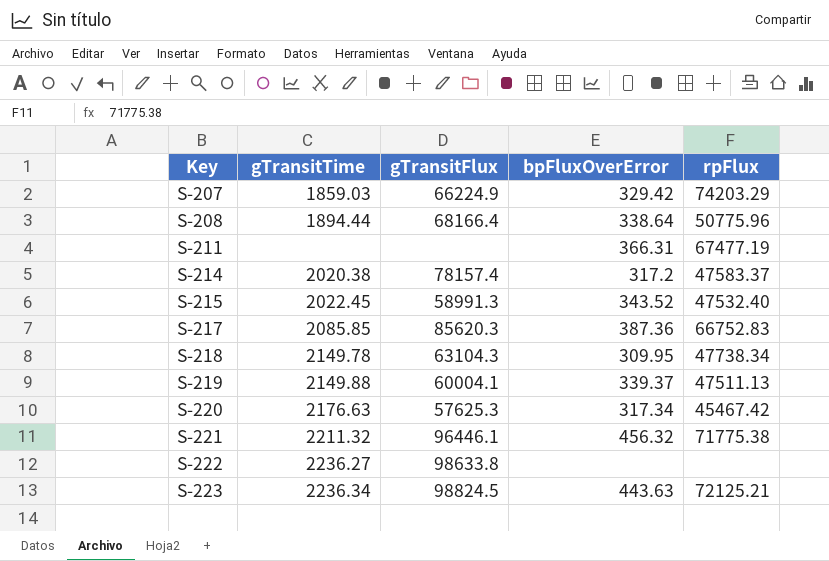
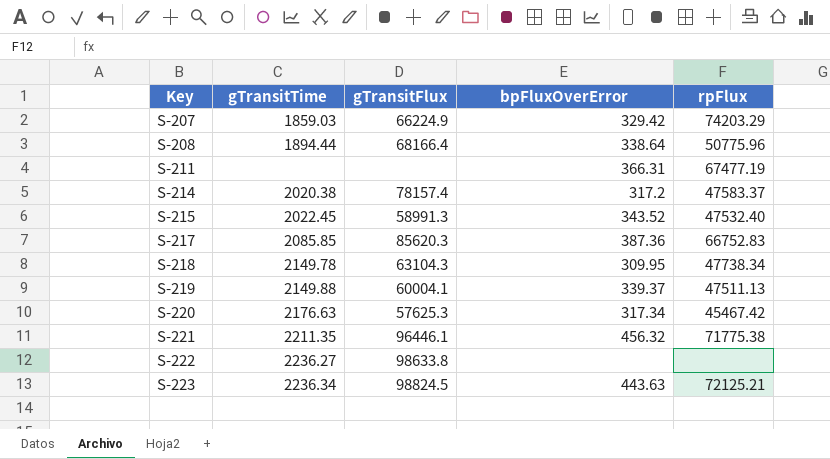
S-221 | gTransitTime: 2211.32 -> 2211.35

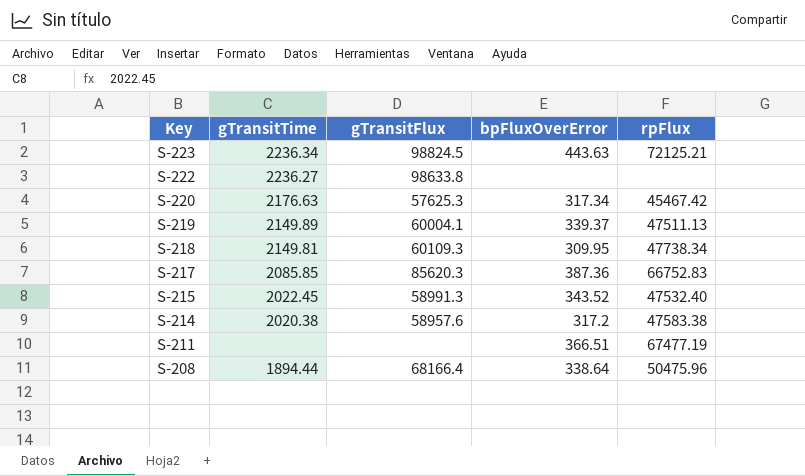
row order: Key ascending -> Key descending
row S-207: 1859.03 | 66224.9 | 329.42 | 74203.29 -> none
row S-221: 2211.35 | 96446.1 | 456.32 | 71775.38 -> none
S-219 | gTransitTime: 2149.88 -> 2149.89
S-218 | gTransitTime: 2149.78 -> 2149.81
S-218 | gTransitFlux: 63104.3 -> 60109.3
S-214 | gTransitFlux: 78157.4 -> 58957.6
S-214 | rpFlux: 47583.37 -> 47583.38
S-211 | bpFluxOverError: 366.31 -> 366.51
S-208 | rpFlux: 50775.96 -> 50475.96

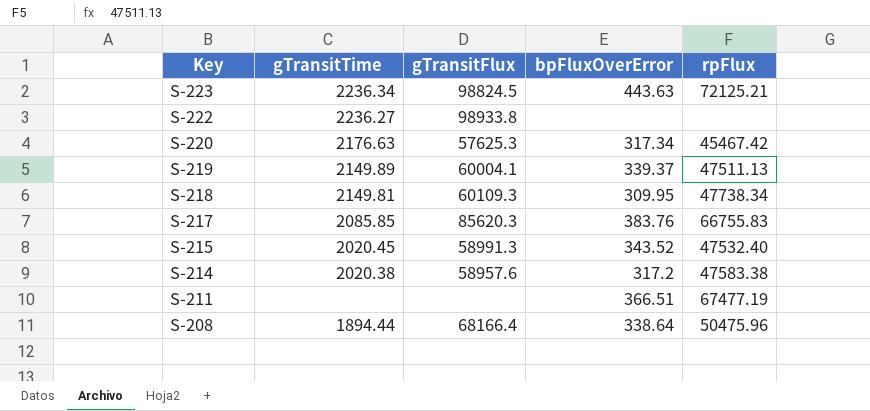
S-222 | gTransitFlux: 98633.8 -> 98933.8
S-217 | bpFluxOverError: 387.36 -> 383.76
S-217 | rpFlux: 66752.83 -> 66755.83
S-215 | gTransitTime: 2022.45 -> 2020.45

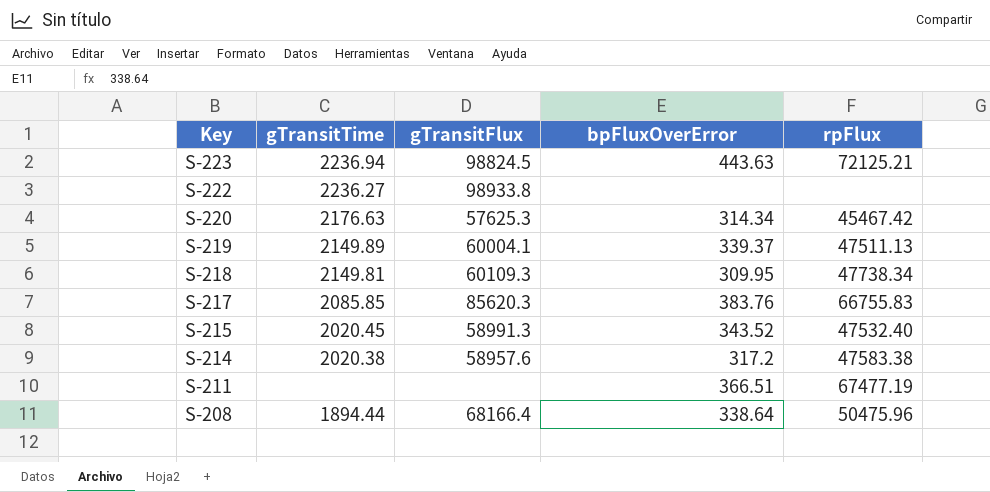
S-223 | gTransitTime: 2236.34 -> 2236.94
S-220 | bpFluxOverError: 317.34 -> 314.34

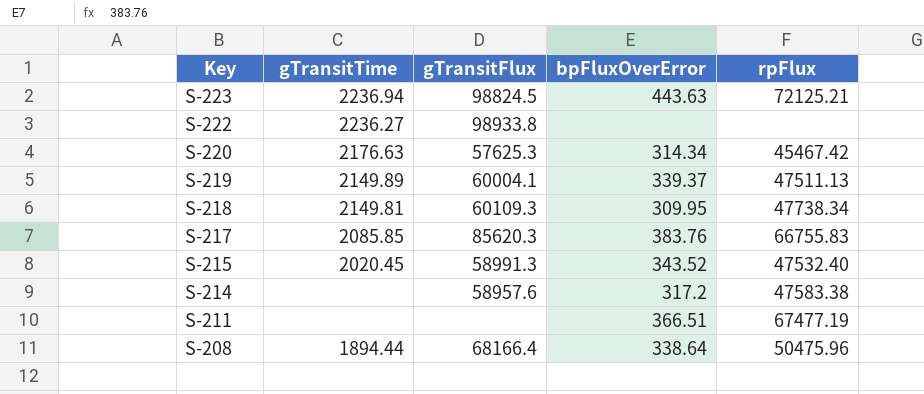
S-214 | gTransitTime: 2020.38 -> none

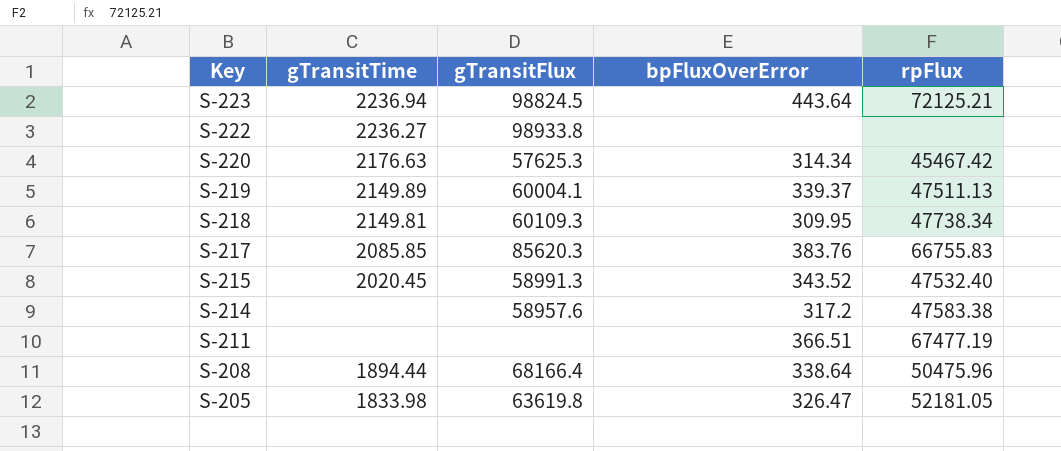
S-223 | bpFluxOverError: 443.63 -> 443.64
row S-205: none -> 1833.98 | 63619.8 | 326.47 | 52181.05

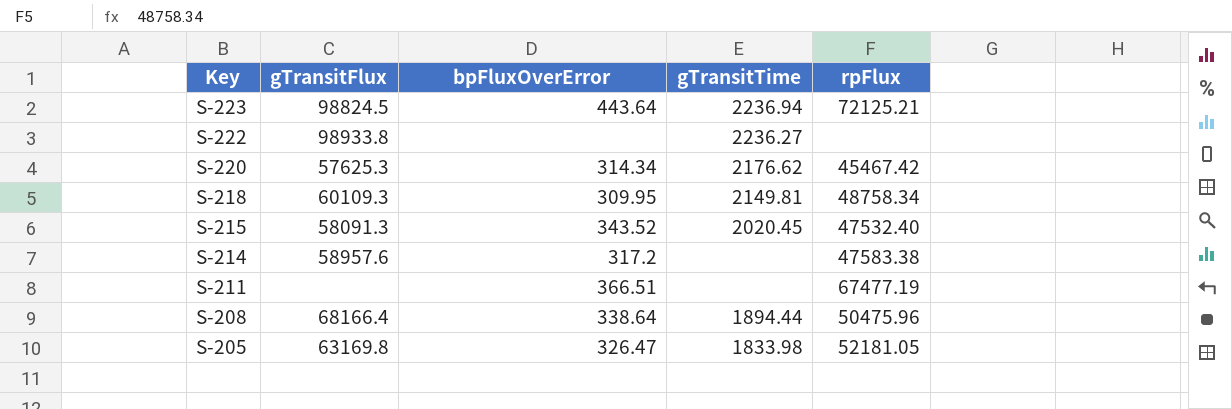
column gTransitTime | position: 2 -> 4
row S-219: 2149.89 | 60004.1 | 339.37 | 47511.13 -> none
row S-217: 2085.85 | 85620.3 | 383.76 | 66755.83 -> none
S-220 | gTransitTime: 2176.63 -> 2176.62
S-218 | rpFlux: 47738.34 -> 48758.34
S-215 | gTransitFlux: 58991.3 -> 58091.3
S-205 | gTransitFlux: 63619.8 -> 63169.8

